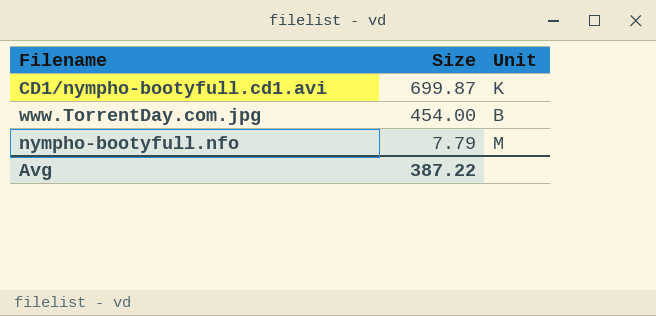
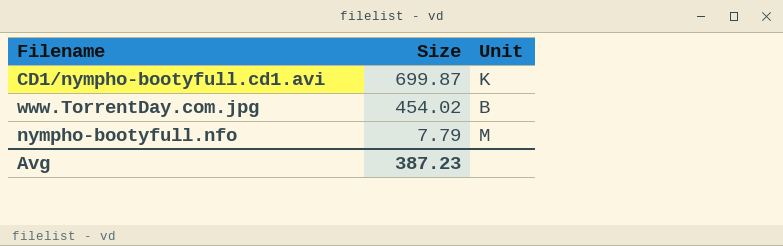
www.TorrentDay.com.jpg | Size: 454.00 -> 454.02
Avg | Size: 387.22 -> 387.23

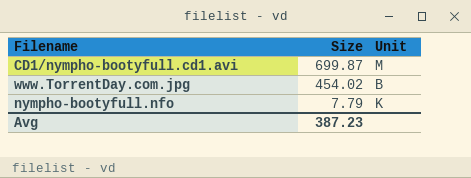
CD1/nympho-bootyfull.cd1.avi | Unit: K -> M
nympho-bootyfull.nfo | Unit: M -> K

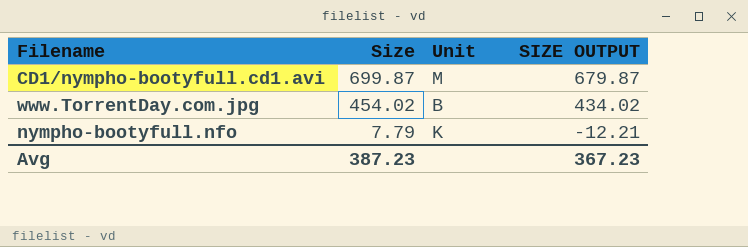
column SIZE OUTPUT | formula: none -> [Size] - 20

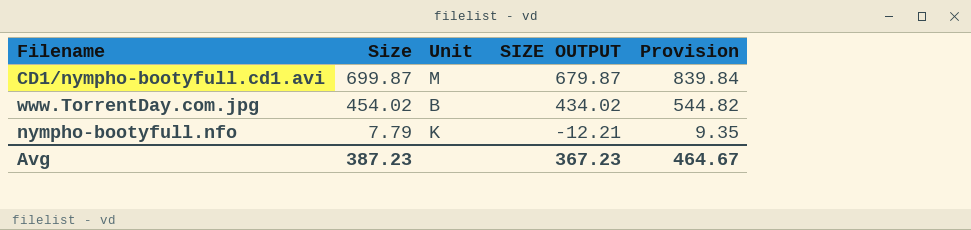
column Provision | formula: none -> [Size] * 1.2

